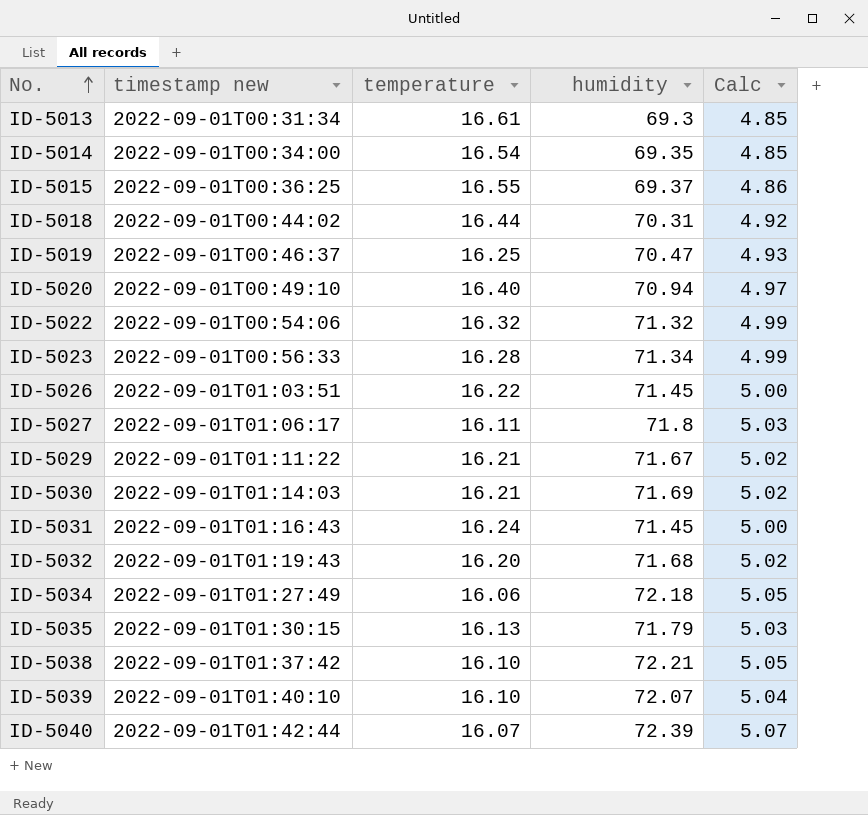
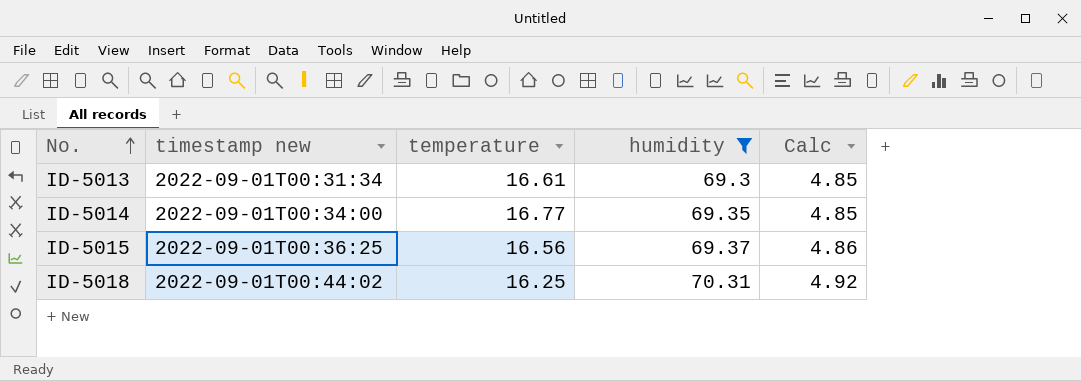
filter: none -> humidity <= 70.31
ID-5014 | temperature: 16.54 -> 16.77
ID-5015 | temperature: 16.55 -> 16.56
ID-5018 | temperature: 16.44 -> 16.25

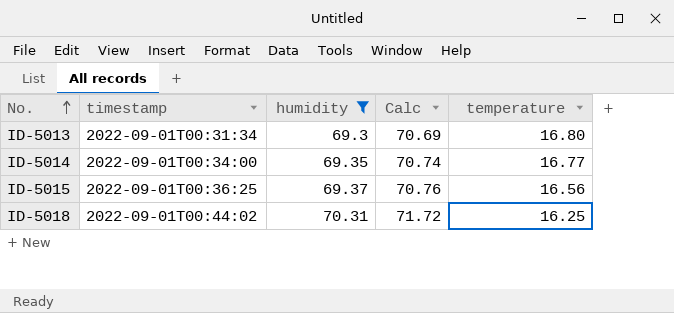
column name: timestamp new -> timestamp
column Calc | formula: [humidity] * 0.07 -> [humidity] * 1.02
column temperature | position: 3 -> 5
ID-5013 | temperature: 16.61 -> 16.80

